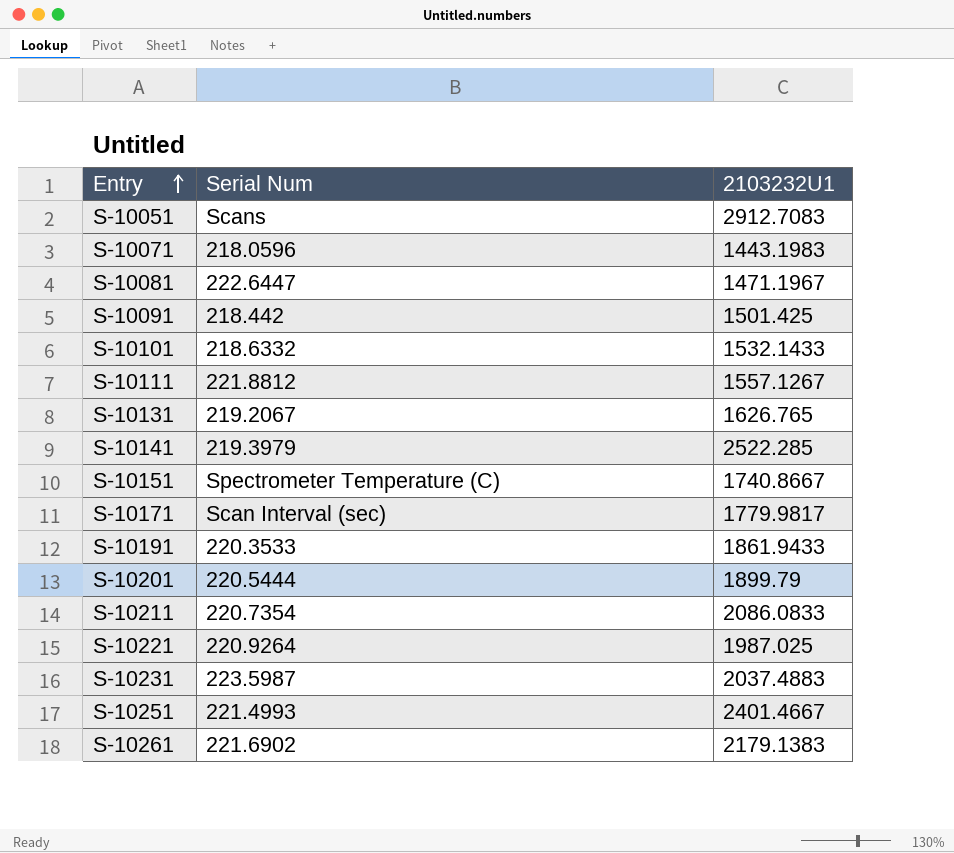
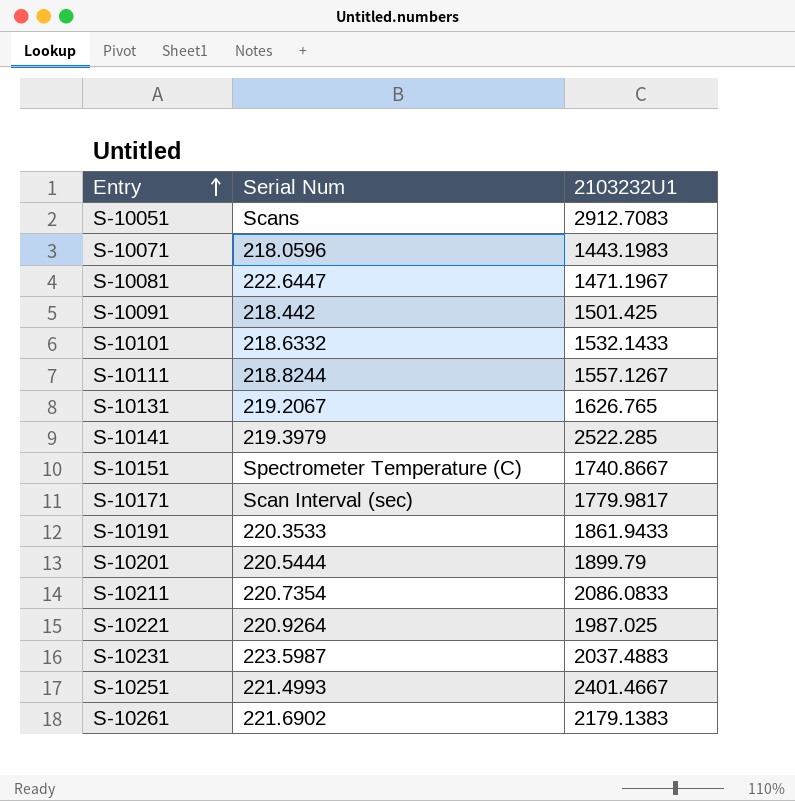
S-10111 | Serial Num: 221.8812 -> 218.8244

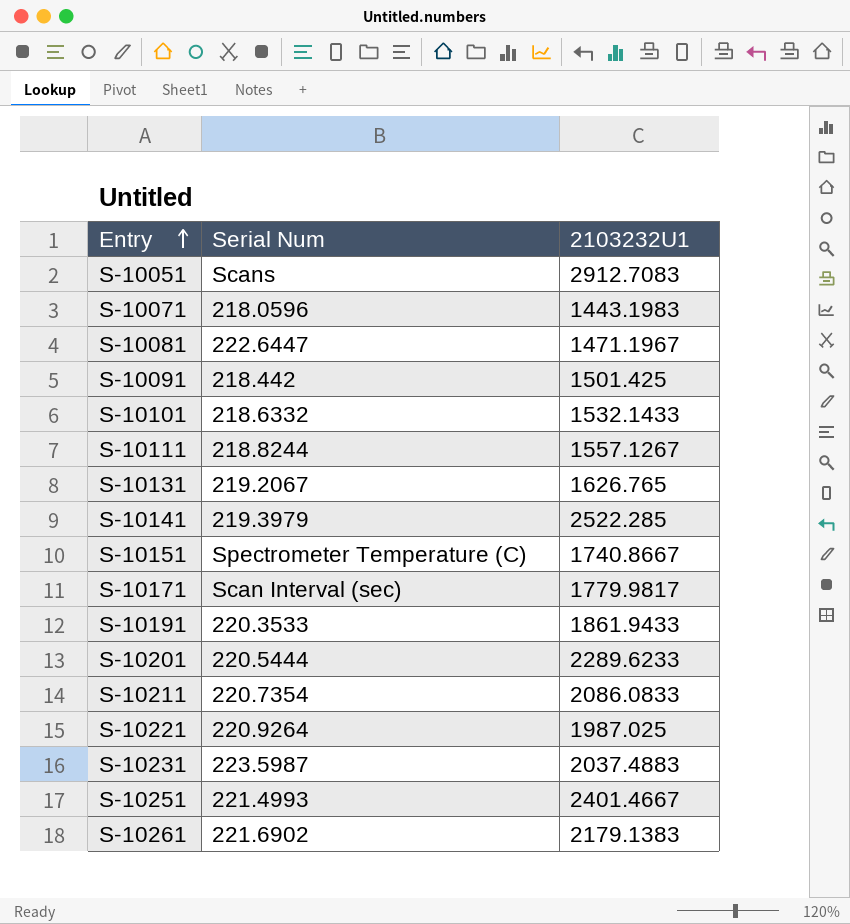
S-10201 | 2103232U1: 1899.79 -> 2289.6233

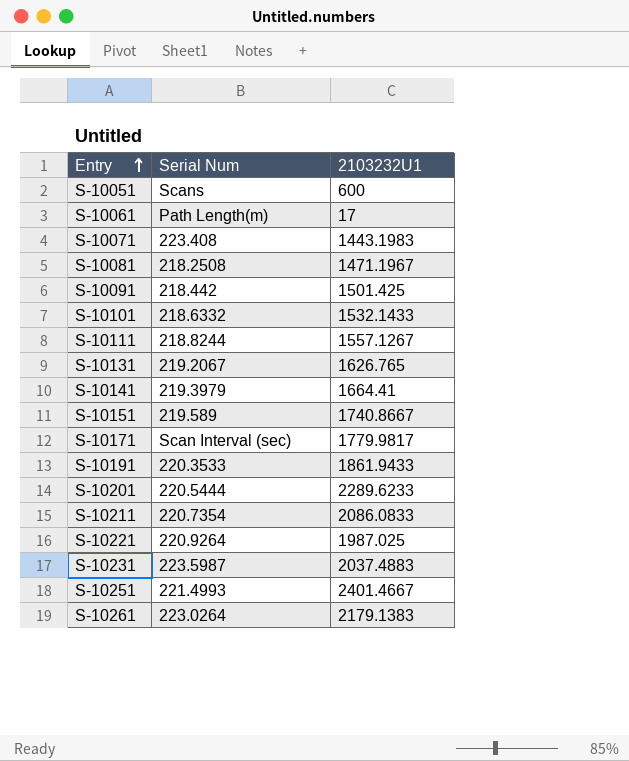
S-10051 | 2103232U1: 2912.7083 -> 600
row S-10061: none -> Path Length(m) | 17
S-10071 | Serial Num: 218.0596 -> 223.408
S-10081 | Serial Num: 222.6447 -> 218.2508
S-10141 | 2103232U1: 2522.285 -> 1664.41
S-10151 | Serial Num: Spectrometer Temperature (C) -> 219.589
S-10261 | Serial Num: 221.6902 -> 223.0264

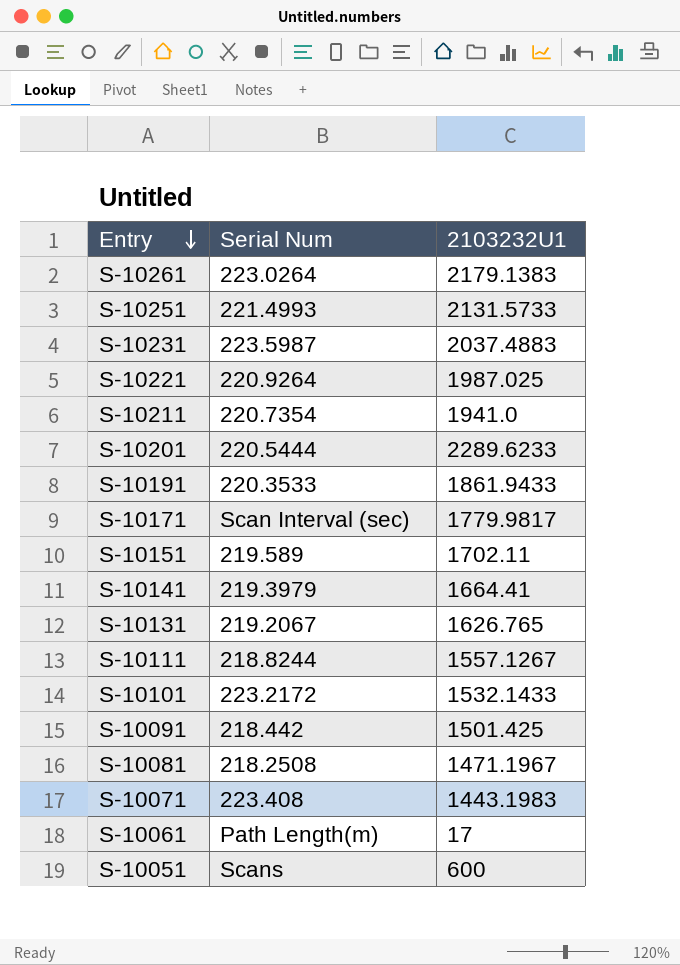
row order: Entry ascending -> Entry descending
S-10251 | 2103232U1: 2401.4667 -> 2131.5733
S-10211 | 2103232U1: 2086.0833 -> 1941.0
S-10151 | 2103232U1: 1740.8667 -> 1702.11
S-10101 | Serial Num: 218.6332 -> 223.2172

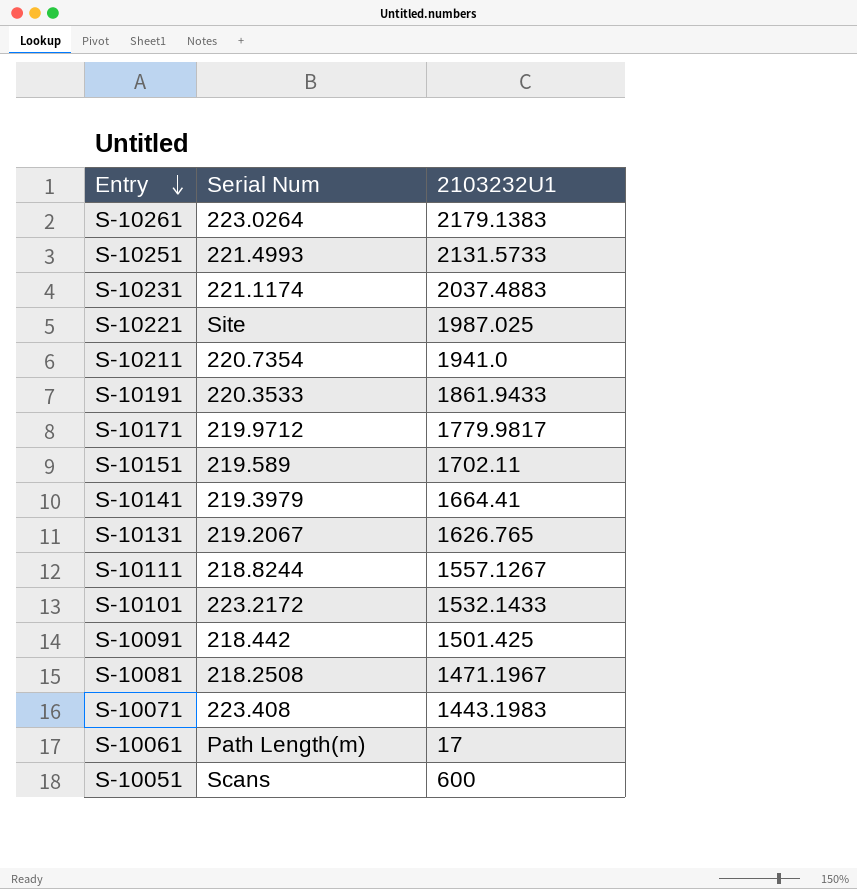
row S-10201: 220.5444 | 2289.6233 -> none
S-10231 | Serial Num: 223.5987 -> 221.1174
S-10221 | Serial Num: 220.9264 -> Site
S-10171 | Serial Num: Scan Interval (sec) -> 219.9712

